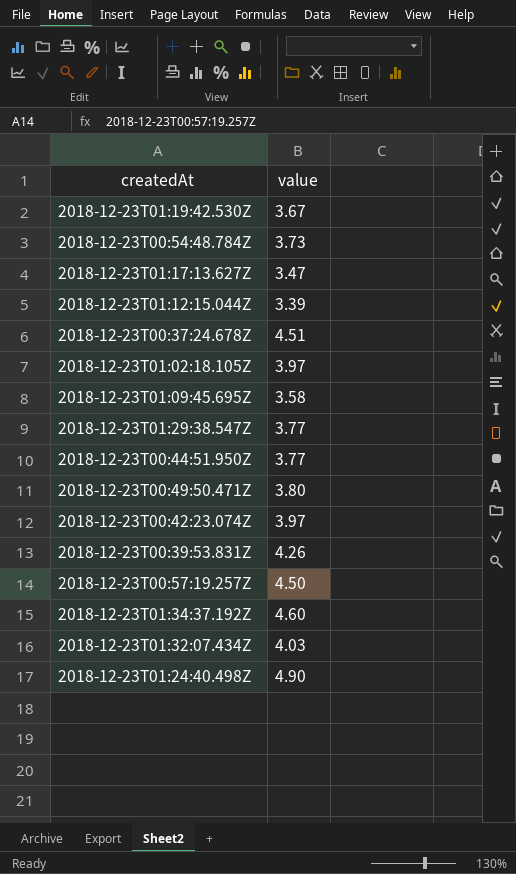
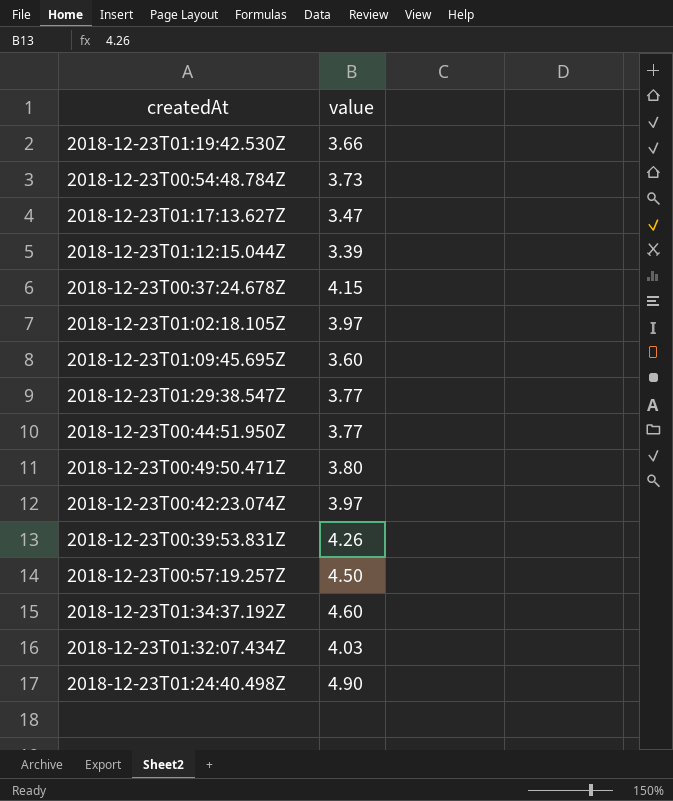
2018-12-23T01:19:42.530Z | value: 3.67 -> 3.66
2018-12-23T00:37:24.678Z | value: 4.51 -> 4.15
2018-12-23T01:09:45.695Z | value: 3.58 -> 3.60

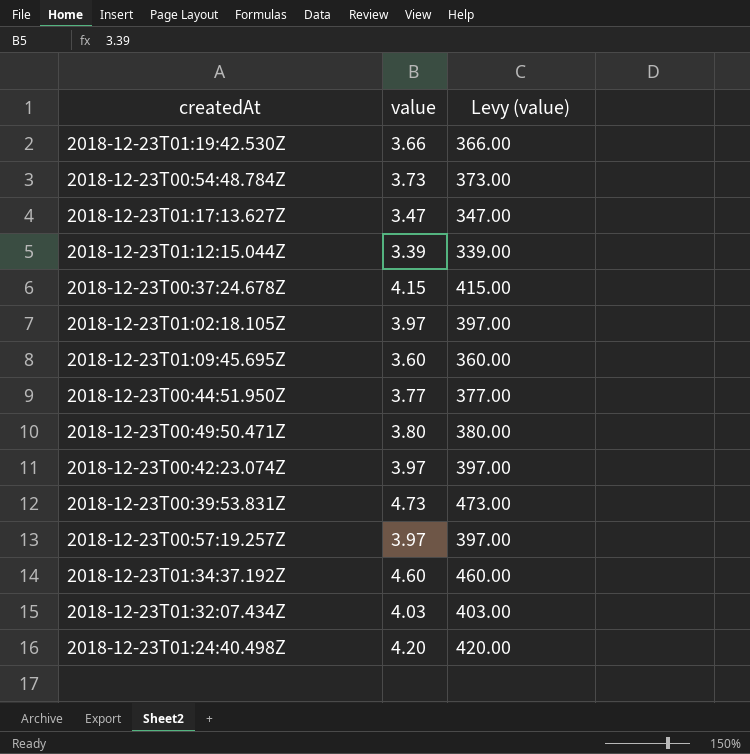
column Levy (value) | formula: none -> [value] * 100
row 2018-12-23T01:29:38.547Z: 3.77 -> none
2018-12-23T00:39:53.831Z | value: 4.26 -> 4.73
2018-12-23T00:57:19.257Z | value: 4.50 -> 3.97
2018-12-23T01:24:40.498Z | value: 4.90 -> 4.20

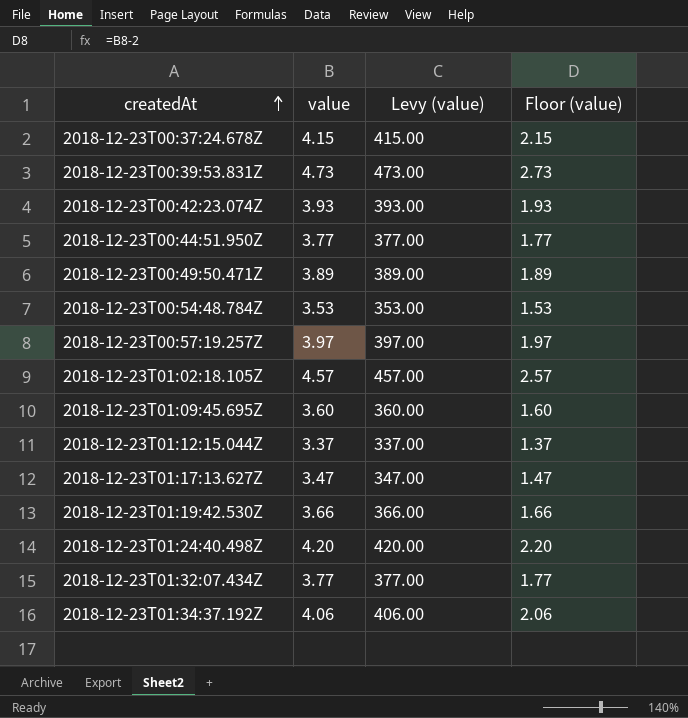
row order: none -> createdAt ascending
column Floor (value) | formula: none -> [value] - 2
2018-12-23T00:42:23.074Z | value: 3.97 -> 3.93
2018-12-23T00:42:23.074Z | Levy (value): 397.00 -> 393.00
2018-12-23T00:49:50.471Z | value: 3.80 -> 3.89
2018-12-23T00:49:50.471Z | Levy (value): 380.00 -> 389.00
2018-12-23T00:54:48.784Z | value: 3.73 -> 3.53
2018-12-23T00:54:48.784Z | Levy (value): 373.00 -> 353.00
2018-12-23T01:02:18.105Z | value: 3.97 -> 4.57
2018-12-23T01:02:18.105Z | Levy (value): 397.00 -> 457.00
2018-12-23T01:12:15.044Z | value: 3.39 -> 3.37
2018-12-23T01:12:15.044Z | Levy (value): 339.00 -> 337.00
2018-12-23T01:32:07.434Z | value: 4.03 -> 3.77
2018-12-23T01:32:07.434Z | Levy (value): 403.00 -> 377.00
2018-12-23T01:34:37.192Z | value: 4.60 -> 4.06
2018-12-23T01:34:37.192Z | Levy (value): 460.00 -> 406.00

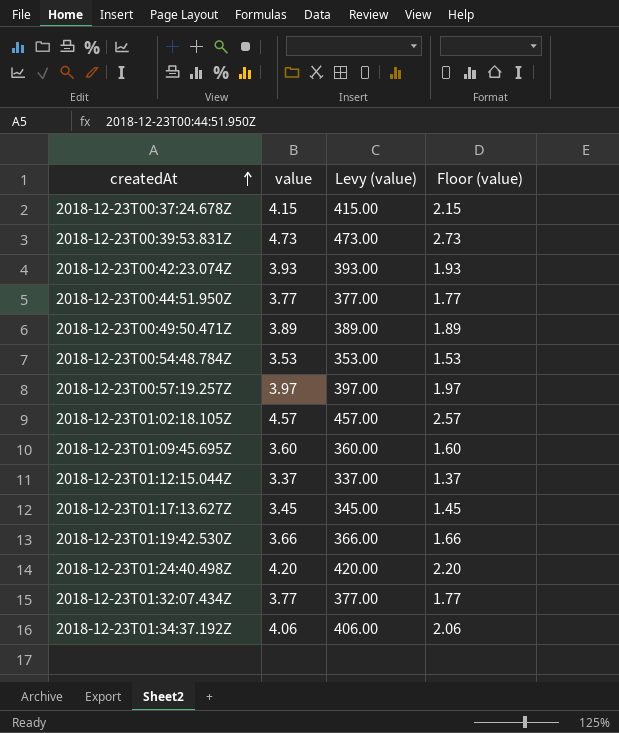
2018-12-23T01:17:13.627Z | value: 3.47 -> 3.45
2018-12-23T01:17:13.627Z | Levy (value): 347.00 -> 345.00
2018-12-23T01:17:13.627Z | Floor (value): 1.47 -> 1.45

